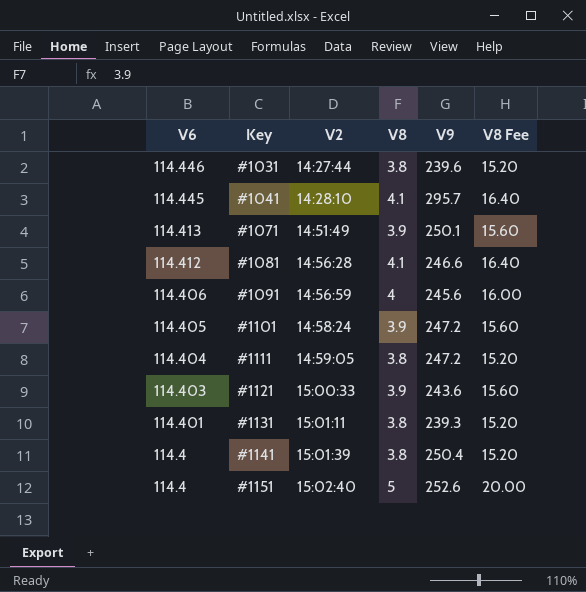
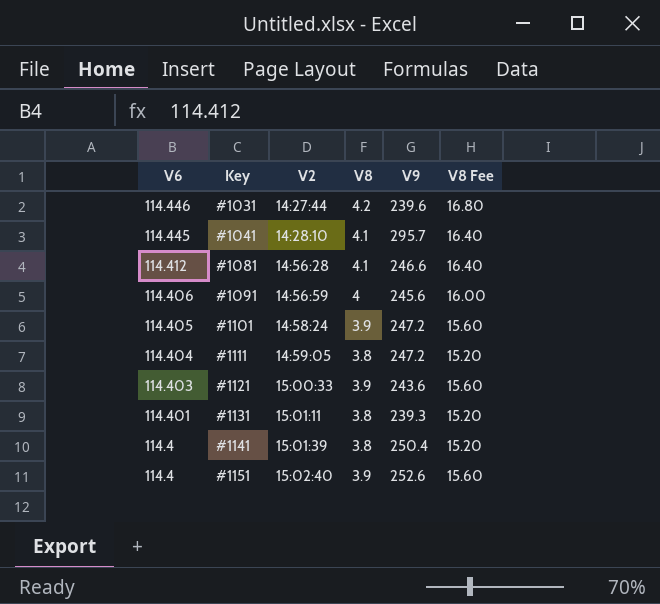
row #1071: 114.413 | 14:51:49 | 3.9 | 250.1 | 15.60 -> none
#1031 | V8: 3.8 -> 4.2
#1031 | V8 Fee: 15.20 -> 16.80
#1151 | V8: 5 -> 3.9
#1151 | V8 Fee: 20.00 -> 15.60

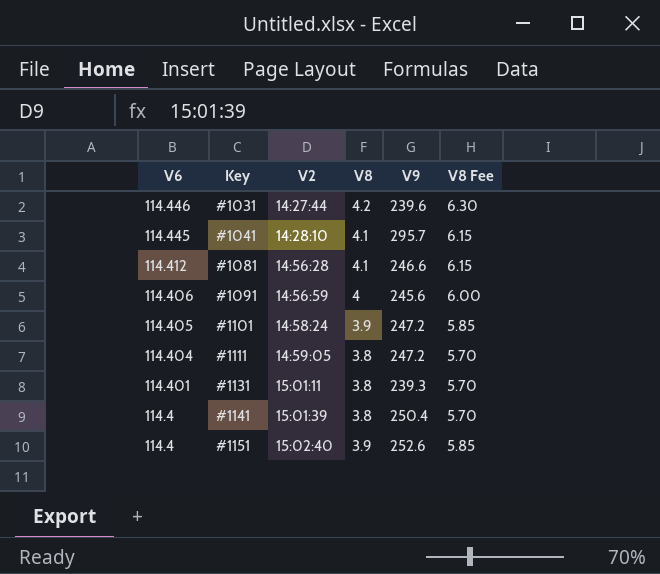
column V8 Fee | formula: [V8] * 4 -> [V8] * 1.5
row #1121: 114.403 | 15:00:33 | 3.9 | 243.6 | 15.60 -> none

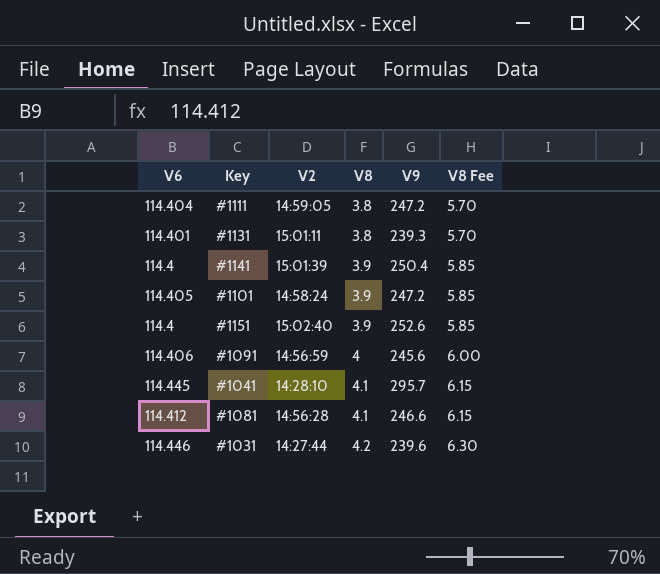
row order: V6 descending -> V8 ascending
#1141 | V8: 3.8 -> 3.9
#1141 | V8 Fee: 5.70 -> 5.85

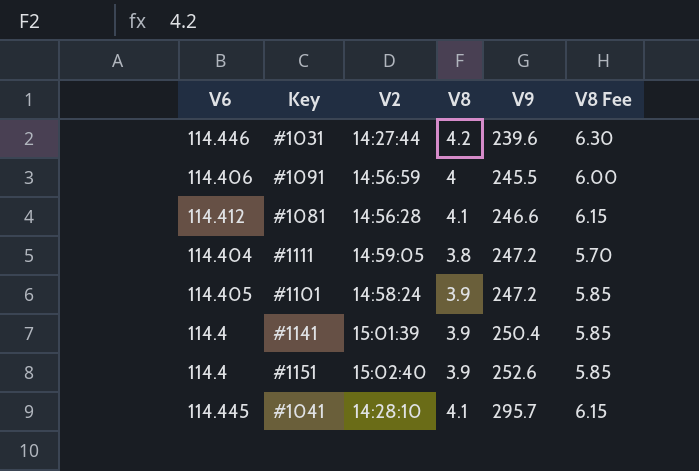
row order: V8 ascending -> V9 ascending
row #1131: 114.401 | 15:01:11 | 3.8 | 239.3 | 5.70 -> none
#1091 | V9: 245.6 -> 245.5

